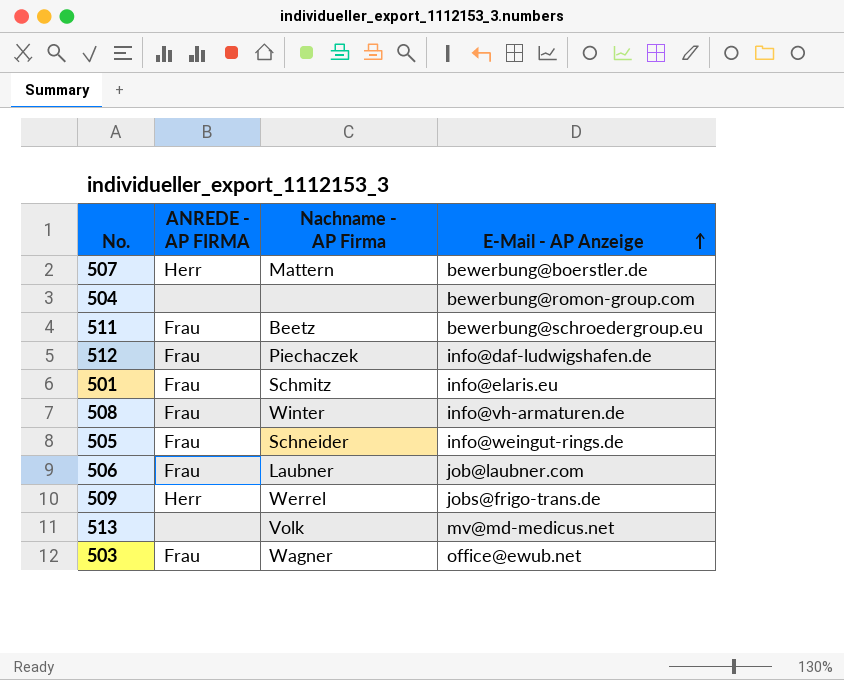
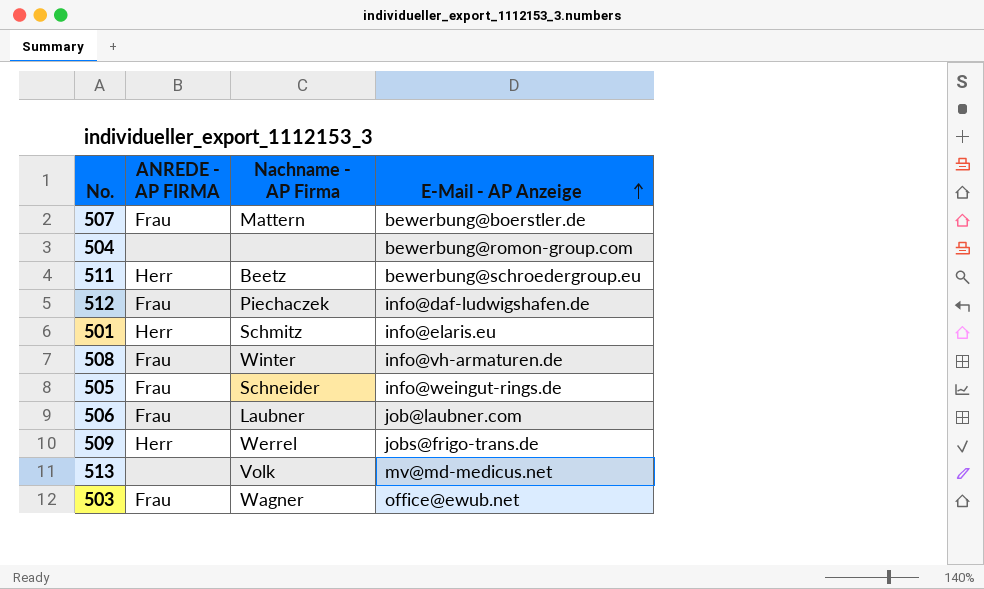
507 | ANREDE - AP FIRMA: Herr -> Frau
511 | ANREDE - AP FIRMA: Frau -> Herr
501 | ANREDE - AP FIRMA: Frau -> Herr

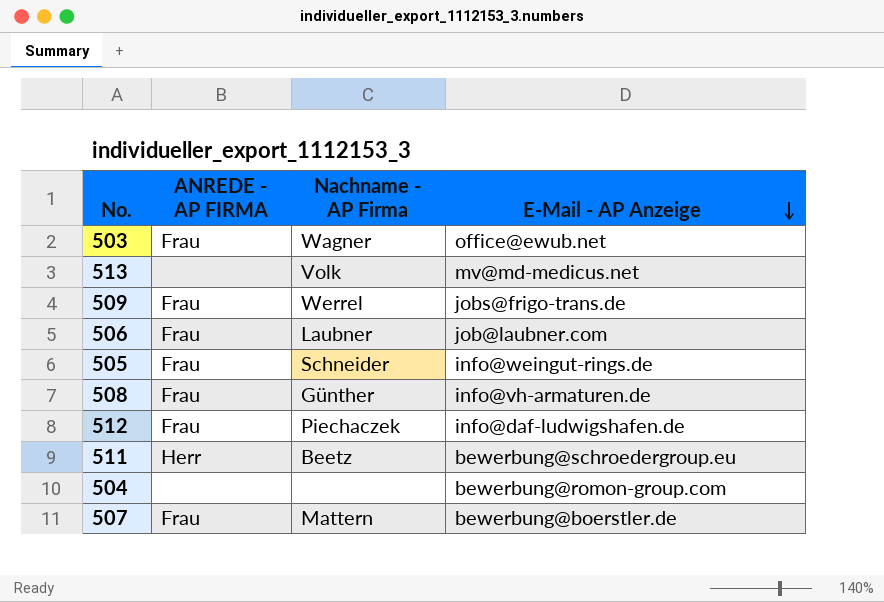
row order: E-Mail - AP Anzeige ascending -> E-Mail - AP Anzeige descending
row 501: Herr | Schmitz | info@elaris.eu -> none
509 | ANREDE - AP FIRMA: Herr -> Frau
508 | Nachname - AP Firma: Winter -> Günther

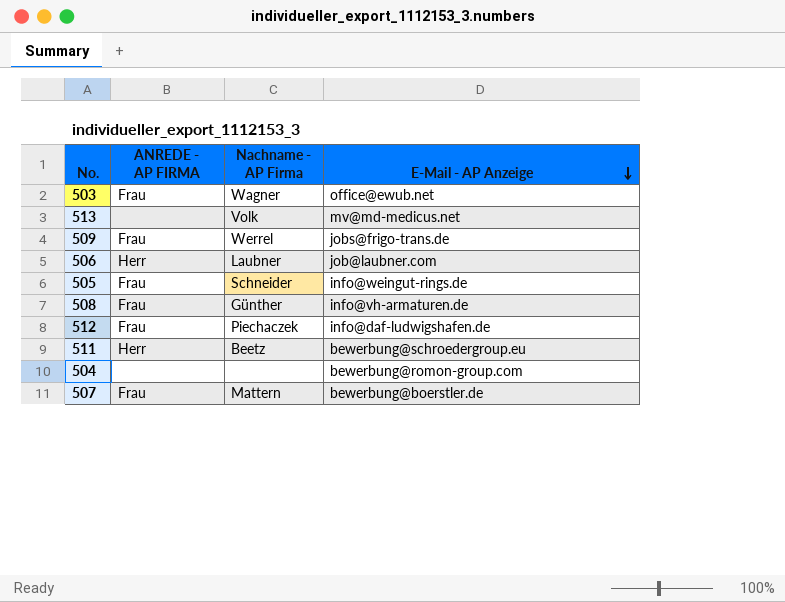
506 | ANREDE - AP FIRMA: Frau -> Herr

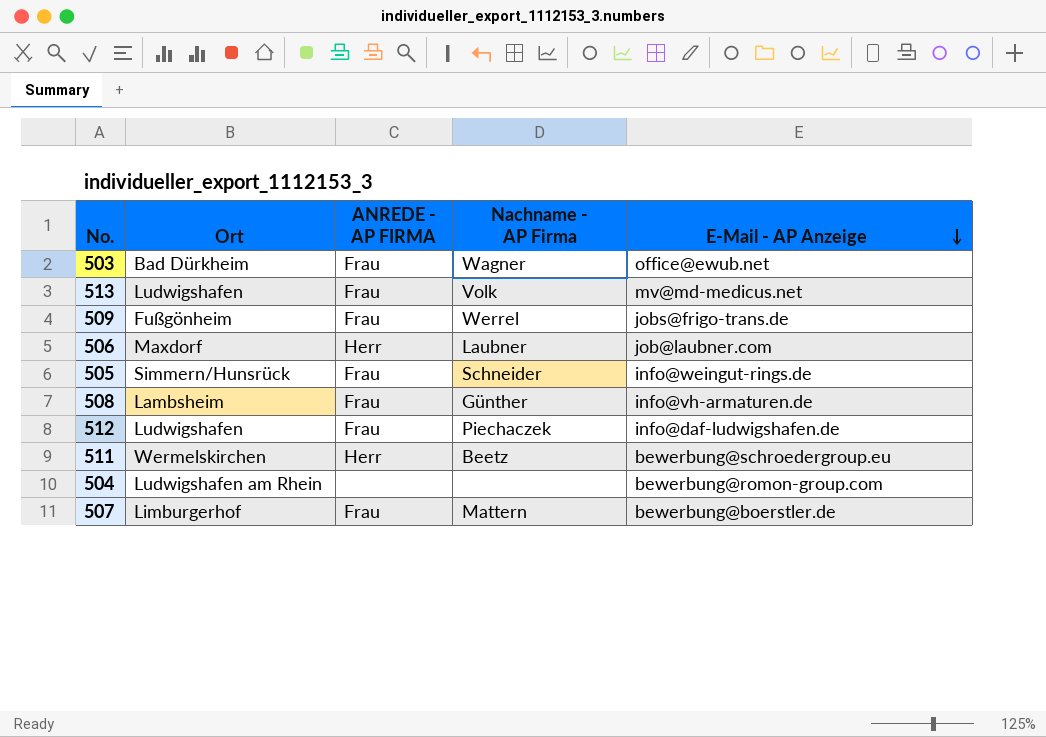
column Ort | position: none -> 2
513 | ANREDE - AP FIRMA: none -> Frau

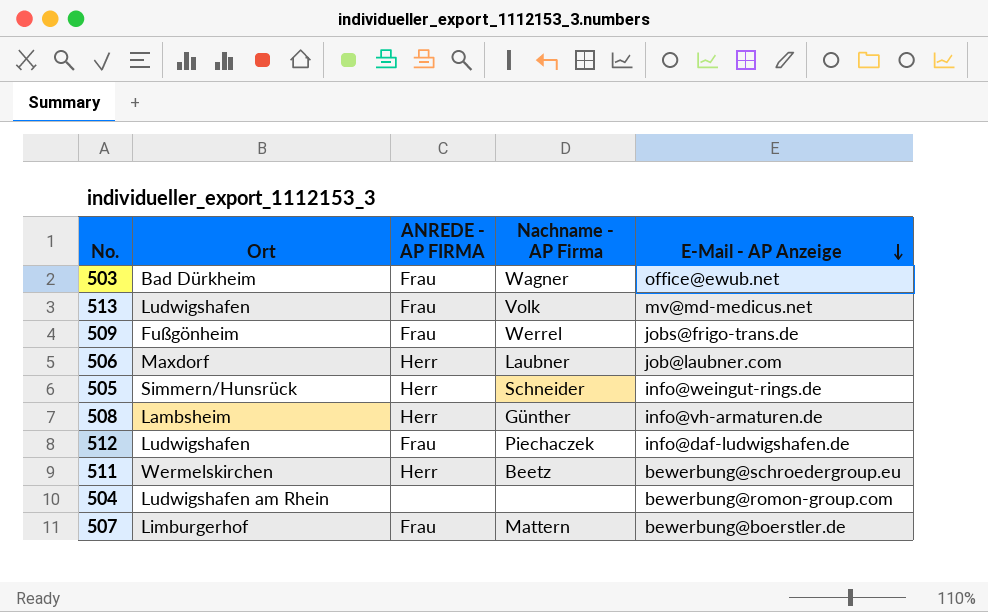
505 | ANREDE - AP FIRMA: Frau -> Herr
508 | ANREDE - AP FIRMA: Frau -> Herr

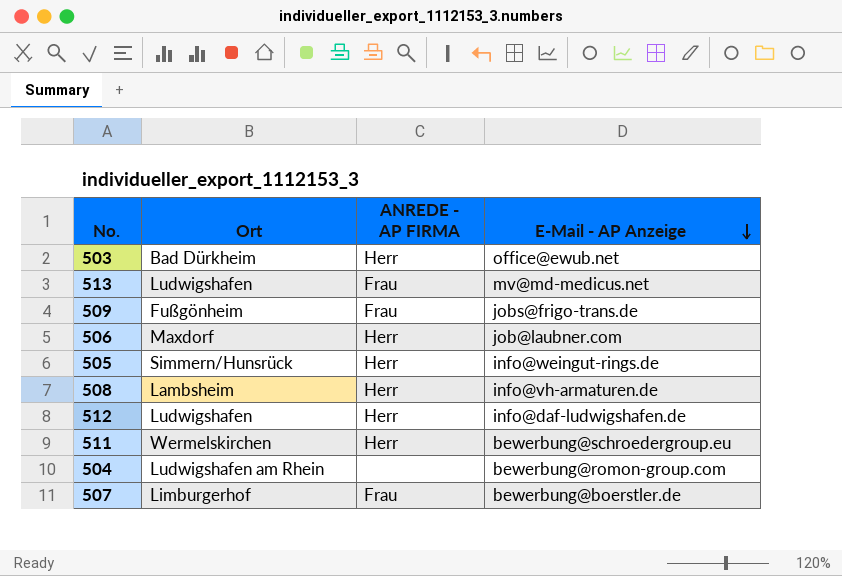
column Nachname - AP Firma | position: 4 -> none
503 | ANREDE - AP FIRMA: Frau -> Herr
512 | ANREDE - AP FIRMA: Frau -> Herr

